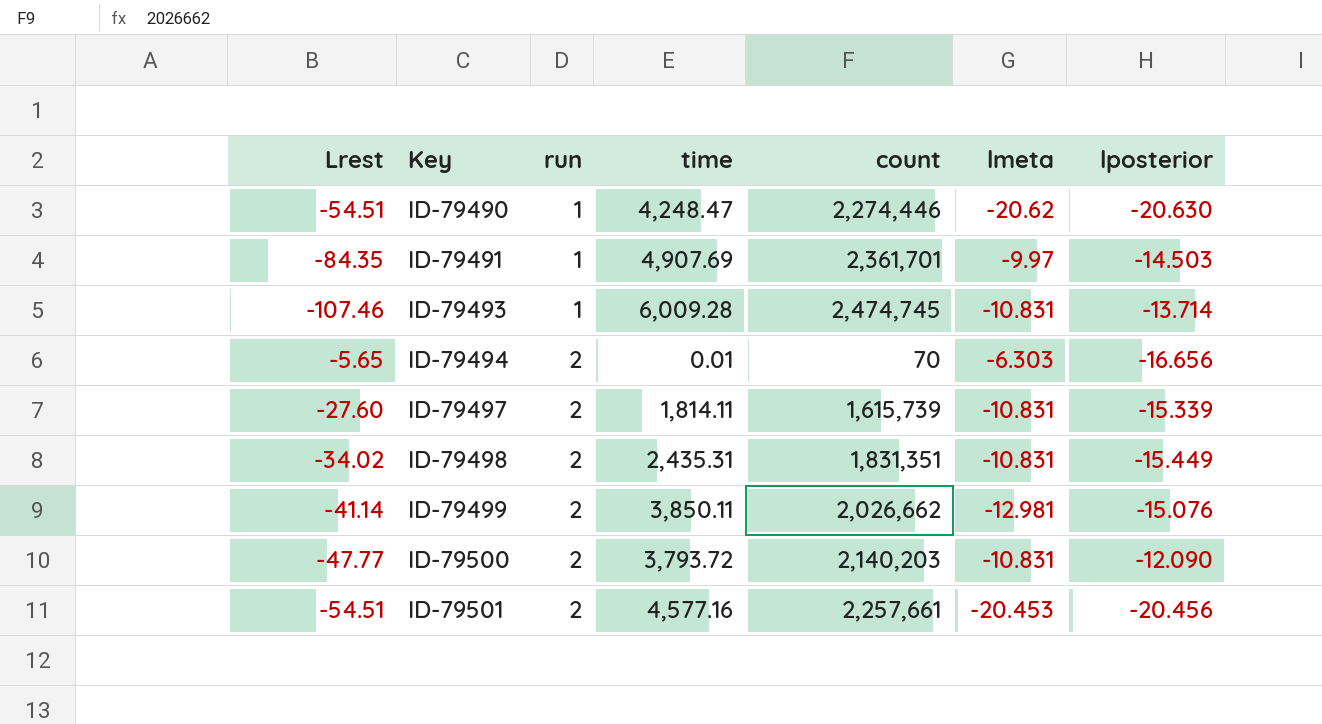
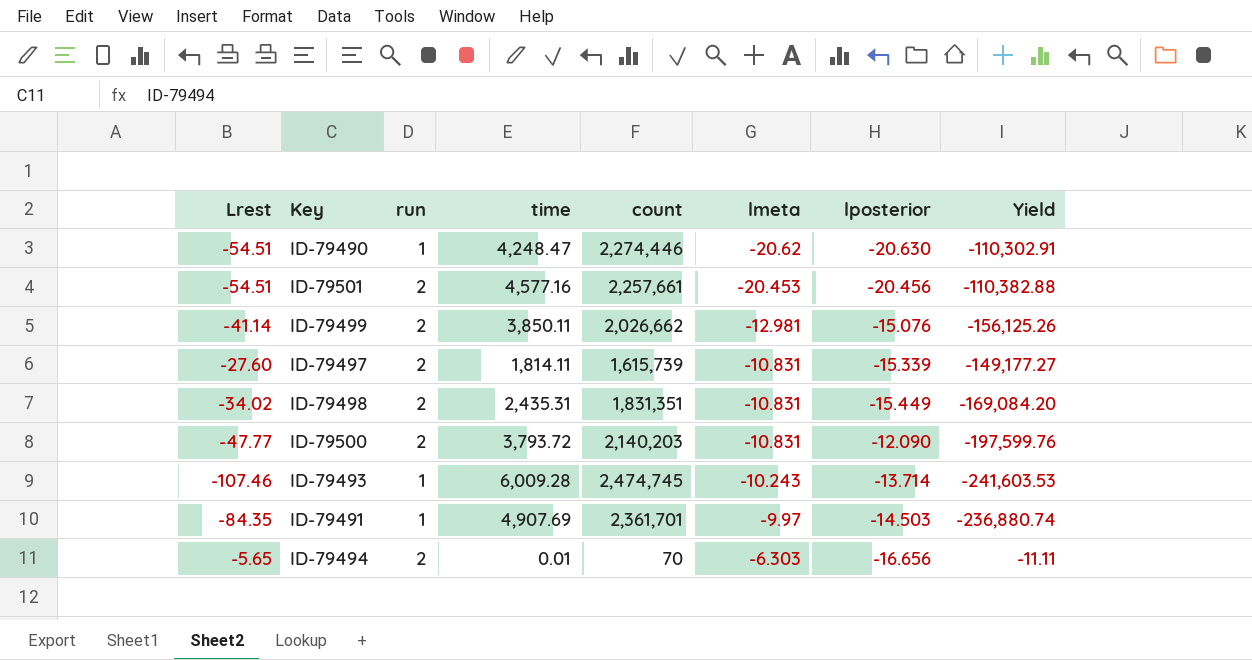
row order: Key ascending -> lmeta ascending
column Yield | formula: none -> [count] / [lmeta]
ID-79493 | lmeta: -10.831 -> -10.243

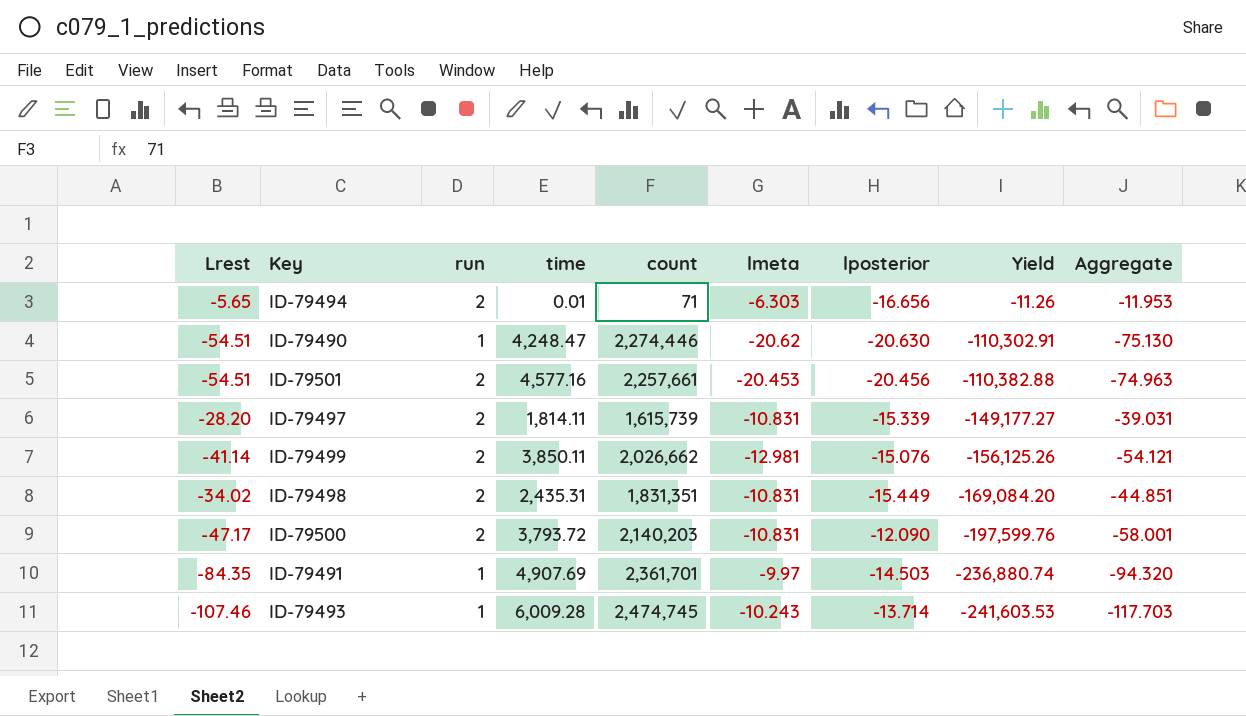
row order: lmeta ascending -> Yield descending
column Aggregate | formula: none -> [Lrest] + [lmeta]
ID-79494 | count: 70 -> 71
ID-79494 | Yield: -11.11 -> -11.26
ID-79497 | Lrest: -27.60 -> -28.20
ID-79500 | Lrest: -47.77 -> -47.17

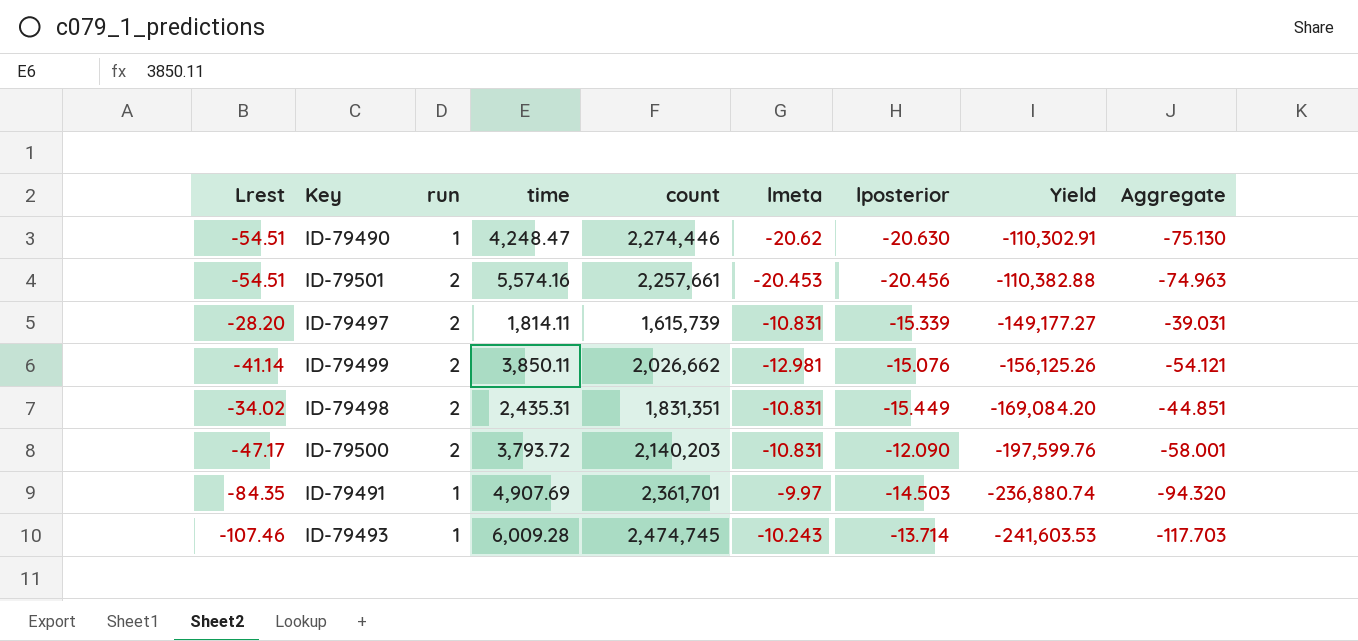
row ID-79494: -5.65 | 2 | 0.01 | 71 | -6.303 | -16.656 | -11.26 | -11.953 -> none
ID-79501 | time: 4,577.16 -> 5,574.16

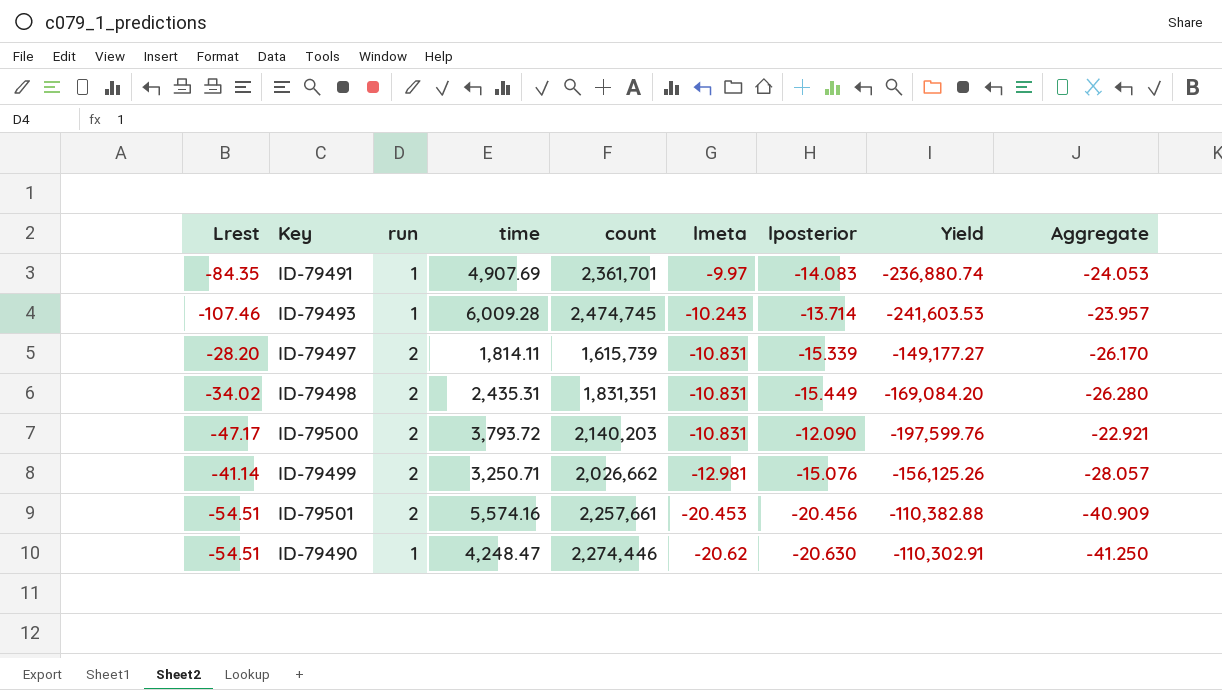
row order: Yield descending -> lmeta descending
column Aggregate | formula: [Lrest] + [lmeta] -> [lmeta] + [lposterior]
ID-79491 | lposterior: -14.503 -> -14.083
ID-79499 | time: 3,850.11 -> 3,250.71

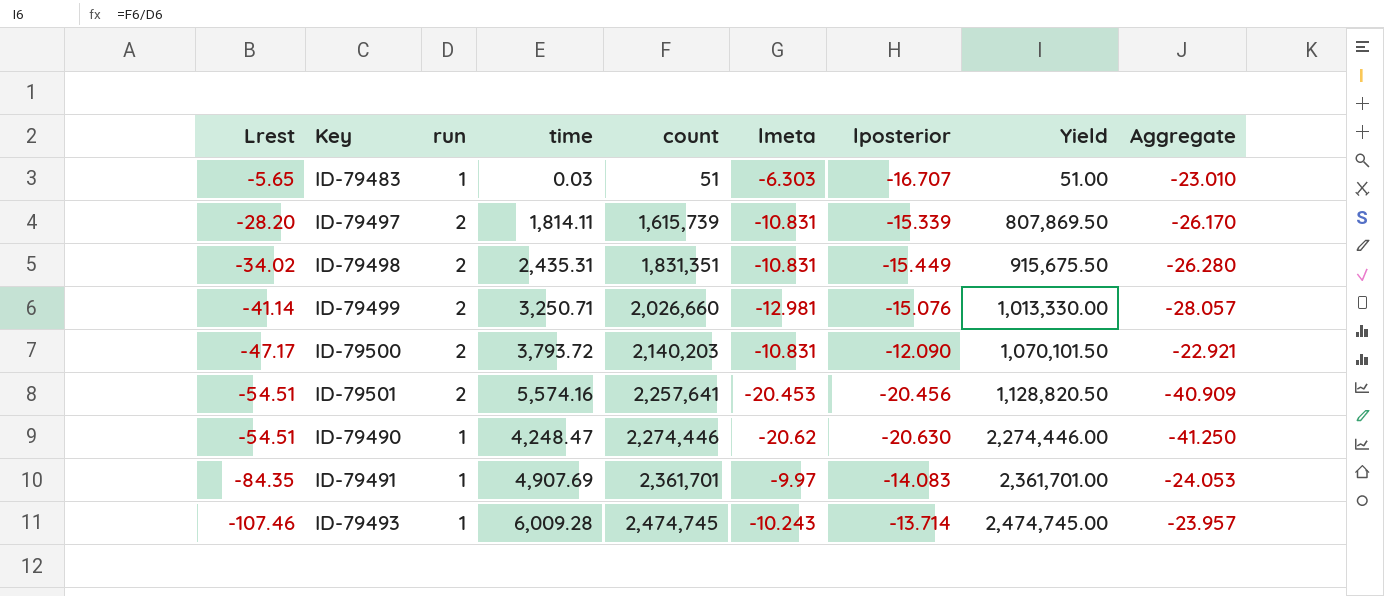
row order: lmeta descending -> Lrest descending
column Yield | formula: [count] / [lmeta] -> [count] / [run]
row ID-79483: none -> -5.65 | 1 | 0.03 | 51 | -6.303 | -16.707 | 51.00 | -23.010
ID-79499 | count: 2,026,662 -> 2,026,660
ID-79501 | count: 2,257,661 -> 2,257,641

